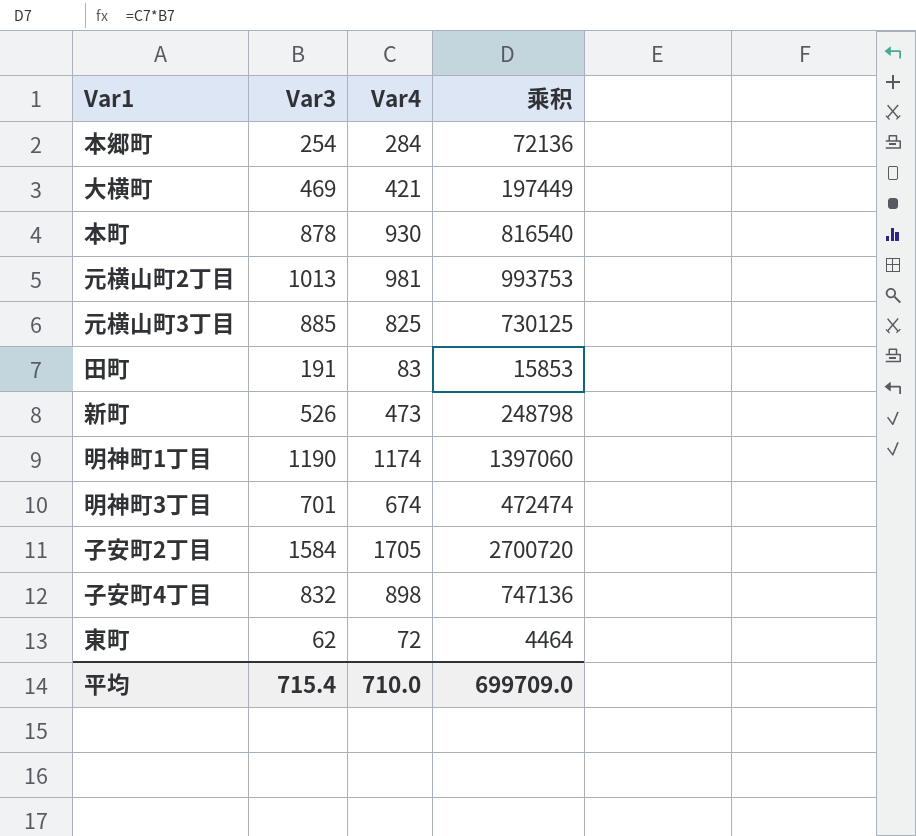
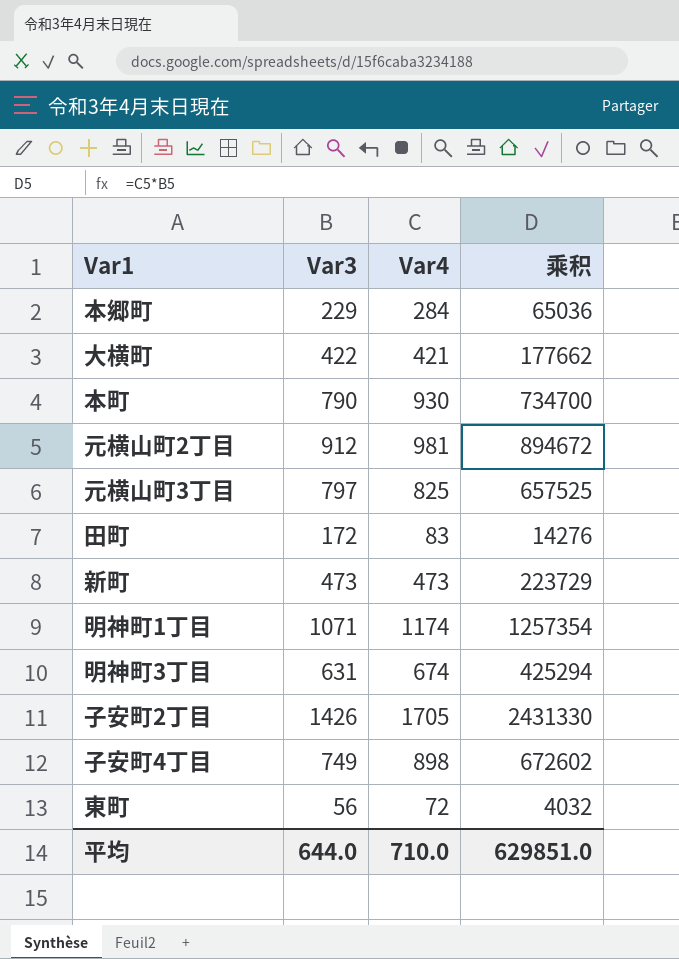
本郷町 | Var3: 254 -> 229
本郷町 | 乘积: 72136 -> 65036
大横町 | Var3: 469 -> 422
大横町 | 乘积: 197449 -> 177662
本町 | Var3: 878 -> 790
本町 | 乘积: 816540 -> 734700
元横山町2丁目 | Var3: 1013 -> 912
元横山町2丁目 | 乘积: 993753 -> 894672
元横山町3丁目 | Var3: 885 -> 797
元横山町3丁目 | 乘积: 730125 -> 657525
田町 | Var3: 191 -> 172
田町 | 乘积: 15853 -> 14276
新町 | Var3: 526 -> 473
新町 | 乘积: 248798 -> 223729
明神町1丁目 | Var3: 1190 -> 1071
明神町1丁目 | 乘积: 1397060 -> 1257354
明神町3丁目 | Var3: 701 -> 631
明神町3丁目 | 乘积: 472474 -> 425294
子安町2丁目 | Var3: 1584 -> 1426
子安町2丁目 | 乘积: 2700720 -> 2431330
子安町4丁目 | Var3: 832 -> 749
子安町4丁目 | 乘积: 747136 -> 672602
東町 | Var3: 62 -> 56
東町 | 乘积: 4464 -> 4032
平均 | Var3: 715.4 -> 644.0
平均 | 乘积: 699709.0 -> 629851.0

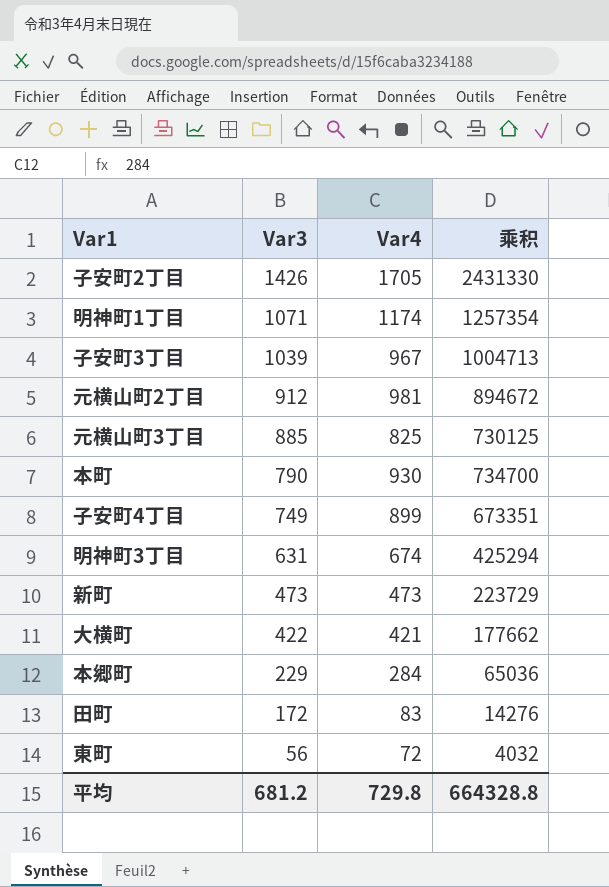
row order: none -> Var3 descending
row 子安町3丁目: none -> 1039 | 967 | 1004713
元横山町3丁目 | Var3: 797 -> 885
元横山町3丁目 | 乘积: 657525 -> 730125
子安町4丁目 | Var4: 898 -> 899
子安町4丁目 | 乘积: 672602 -> 673351
平均 | Var3: 644.0 -> 681.2
平均 | Var4: 710.0 -> 729.8
平均 | 乘积: 629851.0 -> 664328.8

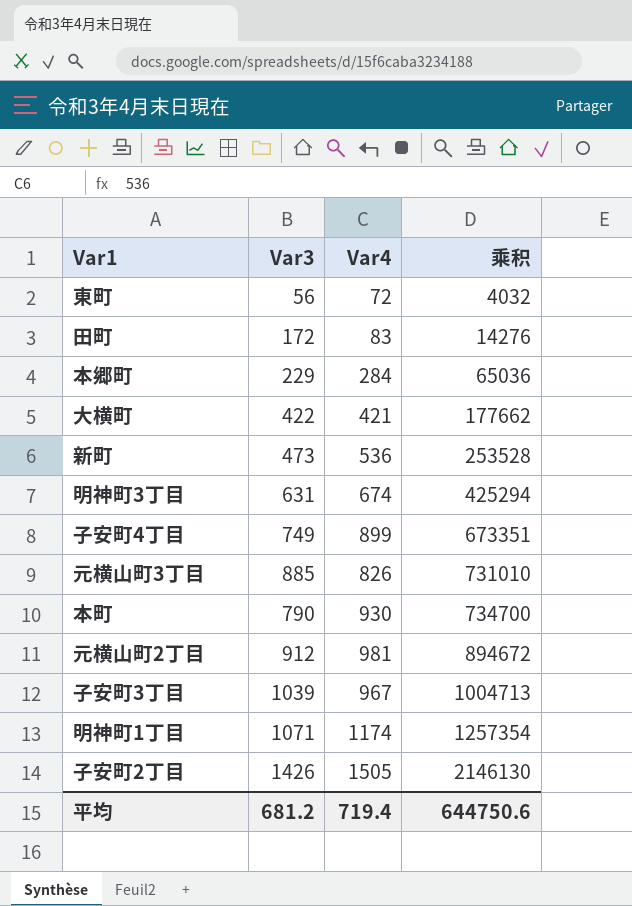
row order: Var3 descending -> 乘积 ascending
新町 | Var4: 473 -> 536
新町 | 乘积: 223729 -> 253528
元横山町3丁目 | Var4: 825 -> 826
元横山町3丁目 | 乘积: 730125 -> 731010
子安町2丁目 | Var4: 1705 -> 1505
子安町2丁目 | 乘积: 2431330 -> 2146130
平均 | Var4: 729.8 -> 719.4
平均 | 乘积: 664328.8 -> 644750.6

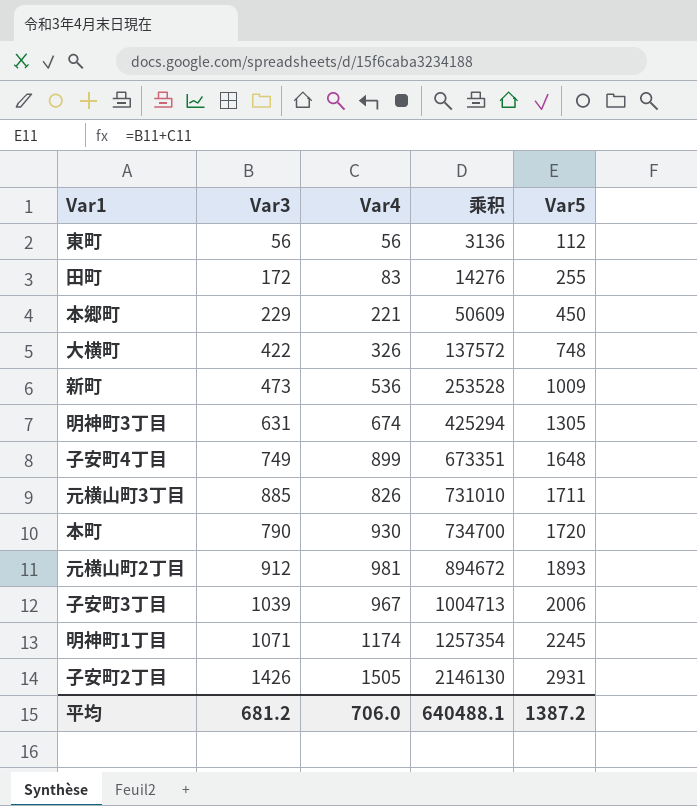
column Var5 | formula: none -> [Var3] + [Var4]
東町 | Var4: 72 -> 56
東町 | 乘积: 4032 -> 3136
本郷町 | Var4: 284 -> 221
本郷町 | 乘积: 65036 -> 50609
大横町 | Var4: 421 -> 326
大横町 | 乘积: 177662 -> 137572
平均 | Var4: 719.4 -> 706.0
平均 | 乘积: 644750.6 -> 640488.1

